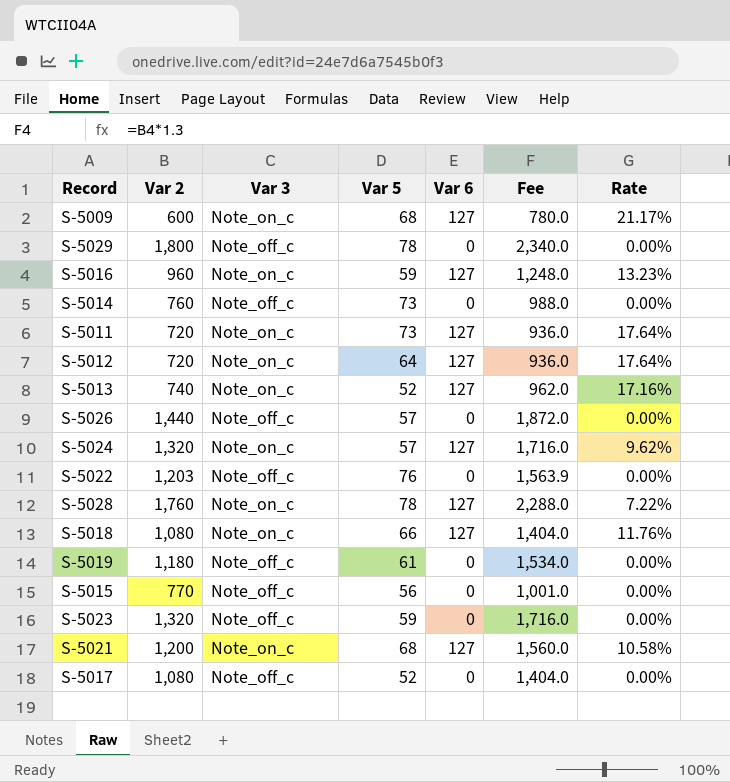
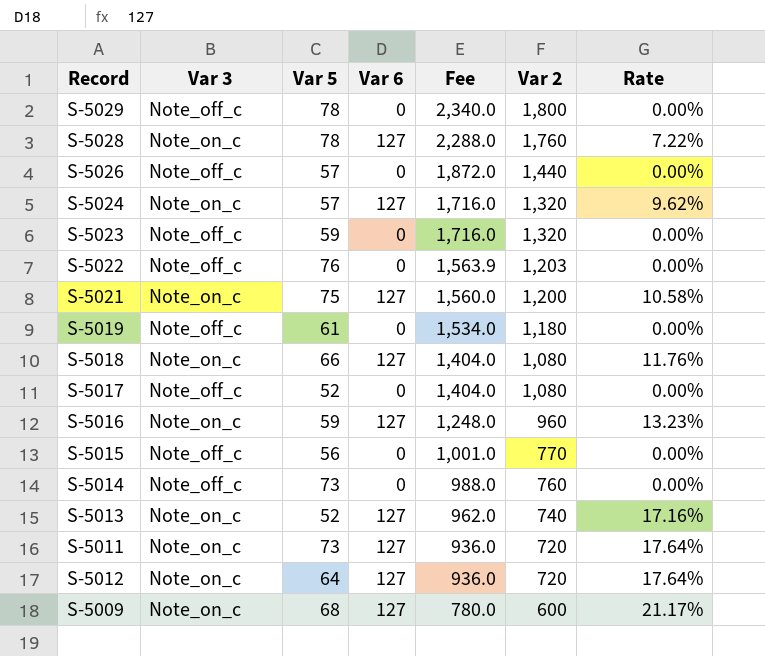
row order: none -> Fee descending
column Var 2 | position: 2 -> 6
S-5021 | Var 5: 68 -> 75

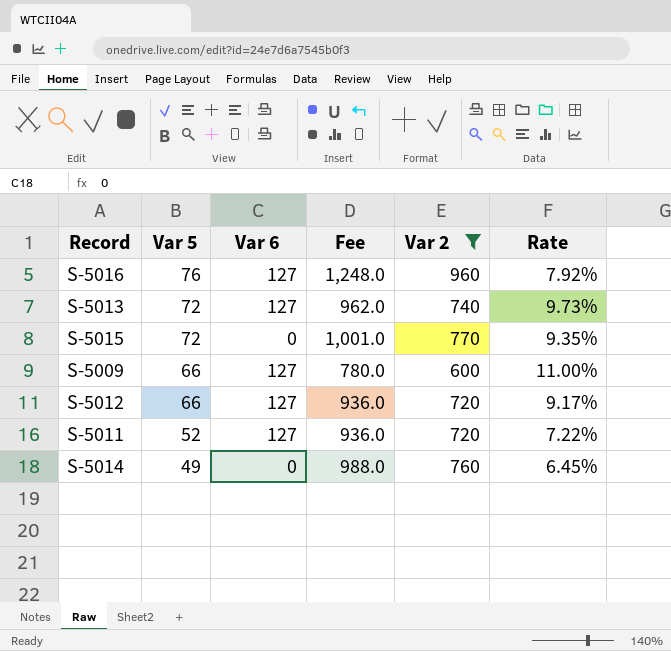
filter: none -> Var 2 <= 960
row order: Fee descending -> Var 5 descending
column Var 3 | position: 2 -> none
column Rate | formula: [Var 6] / [Var 2] -> [Var 5] / [Var 2]
S-5016 | Var 5: 59 -> 76
S-5013 | Var 5: 52 -> 72
S-5015 | Var 5: 56 -> 72
S-5009 | Var 5: 68 -> 66
S-5012 | Var 5: 64 -> 66
S-5011 | Var 5: 73 -> 52
S-5014 | Var 5: 73 -> 49

